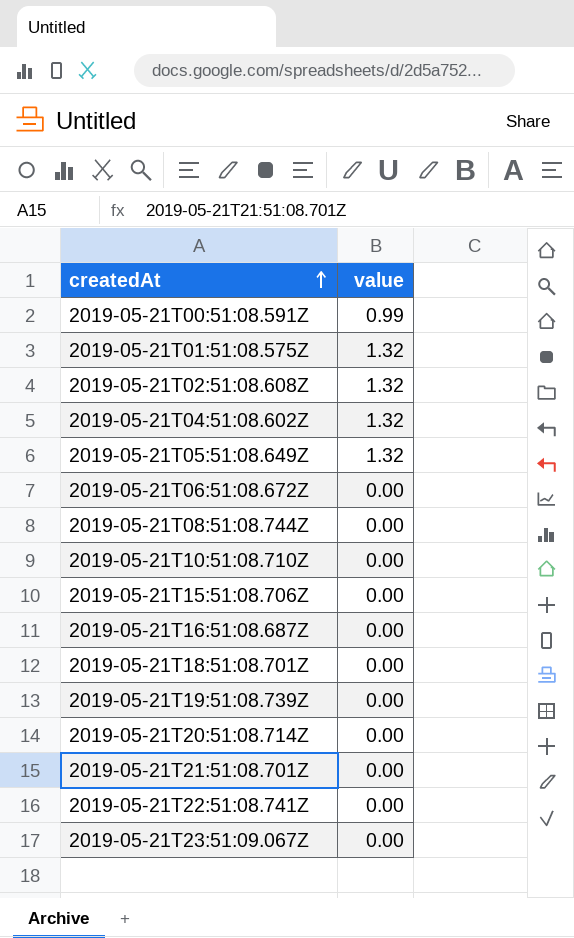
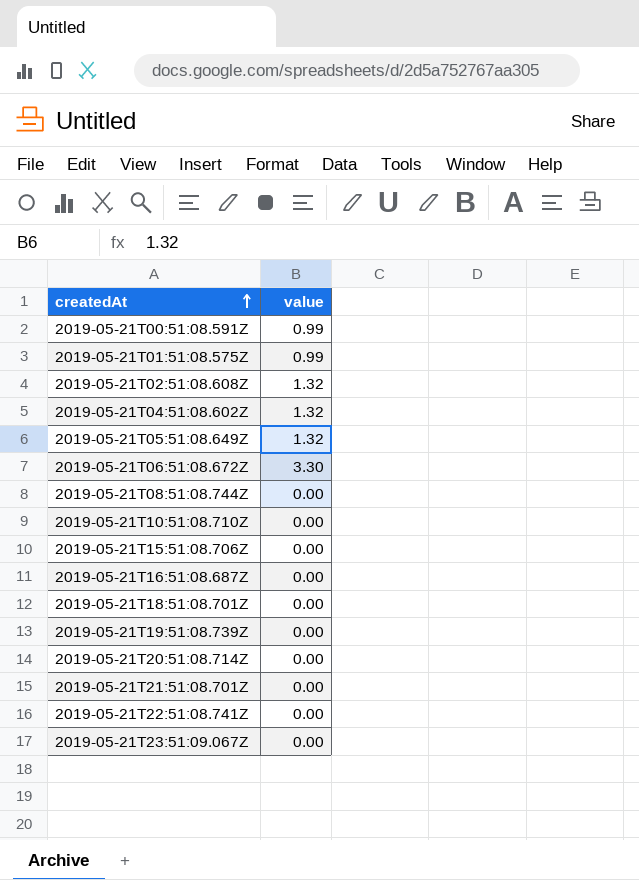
2019-05-21T01:51:08.575Z | value: 1.32 -> 0.99
2019-05-21T06:51:08.672Z | value: 0.00 -> 3.30

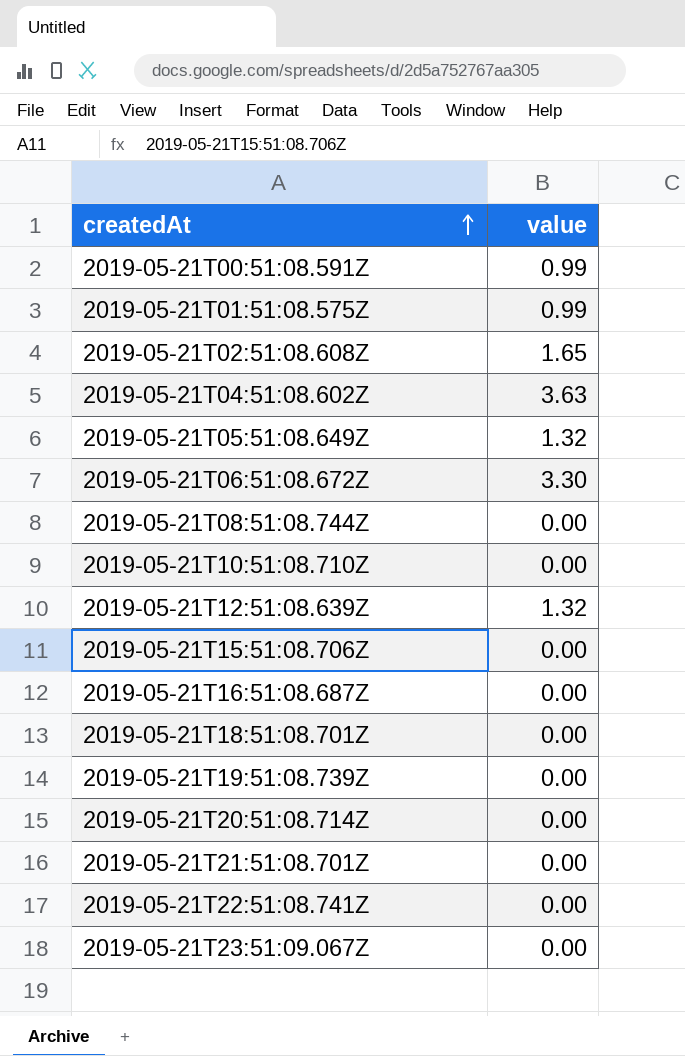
2019-05-21T02:51:08.608Z | value: 1.32 -> 1.65
2019-05-21T04:51:08.602Z | value: 1.32 -> 3.63
row 2019-05-21T12:51:08.639Z: none -> 1.32

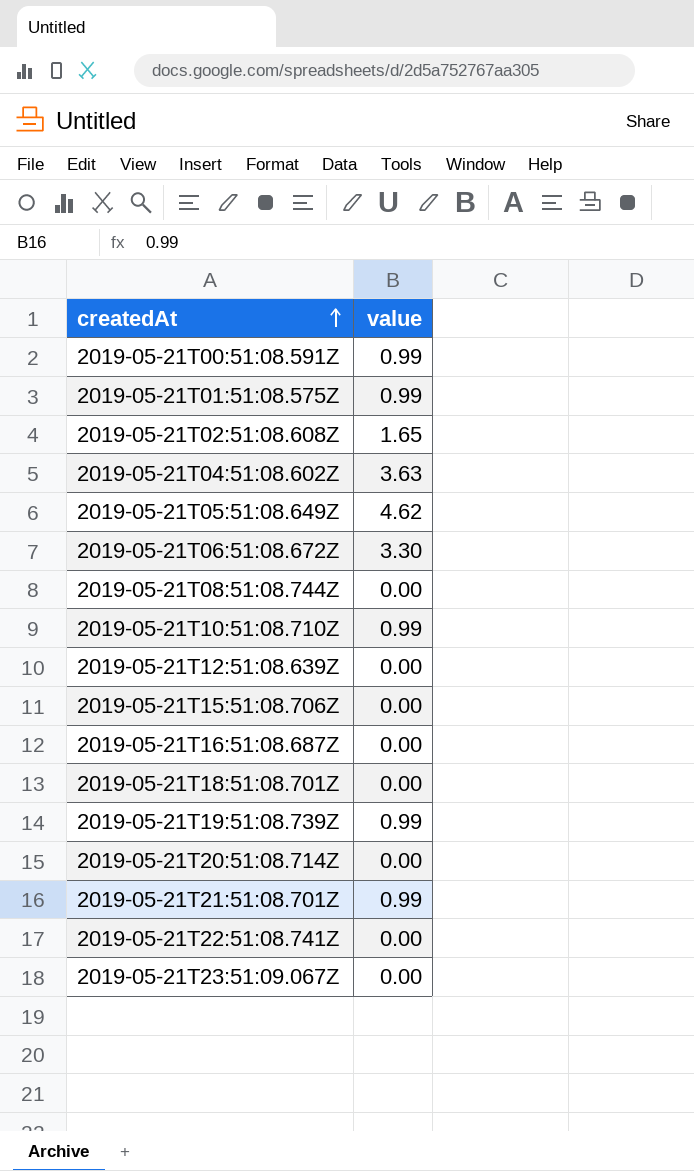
2019-05-21T05:51:08.649Z | value: 1.32 -> 4.62
2019-05-21T10:51:08.710Z | value: 0.00 -> 0.99
2019-05-21T12:51:08.639Z | value: 1.32 -> 0.00
2019-05-21T19:51:08.739Z | value: 0.00 -> 0.99
2019-05-21T21:51:08.701Z | value: 0.00 -> 0.99

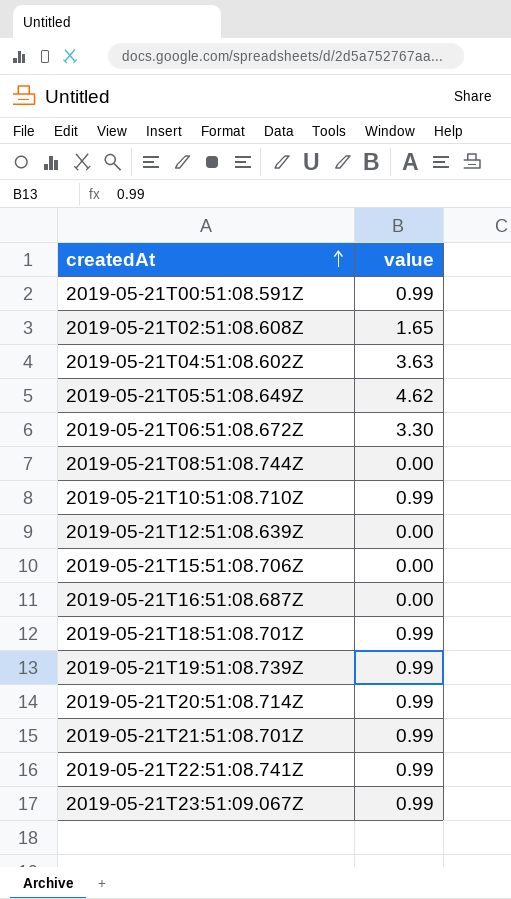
row 2019-05-21T01:51:08.575Z: 0.99 -> none
2019-05-21T18:51:08.701Z | value: 0.00 -> 0.99
2019-05-21T20:51:08.714Z | value: 0.00 -> 0.99
2019-05-21T22:51:08.741Z | value: 0.00 -> 0.99
2019-05-21T23:51:09.067Z | value: 0.00 -> 0.99

